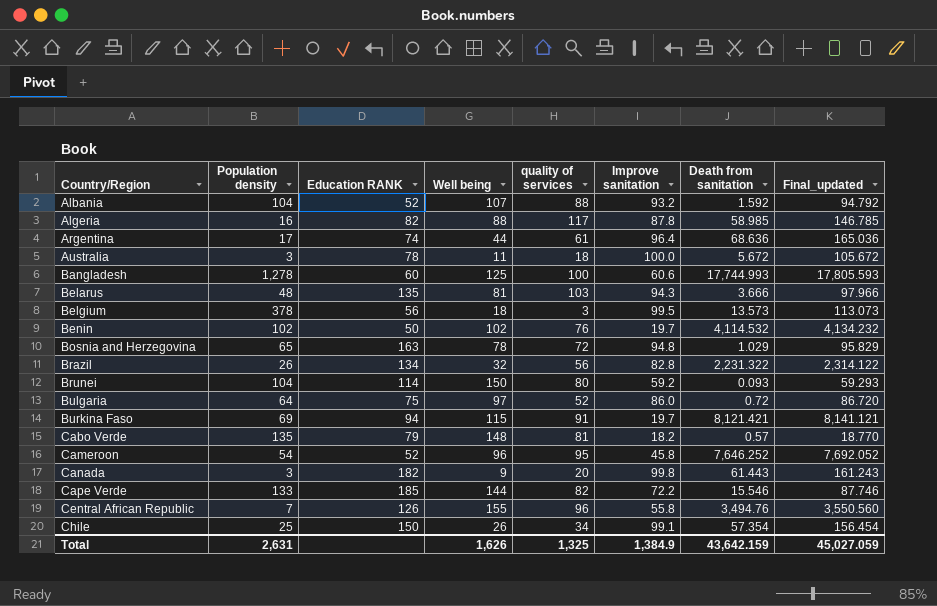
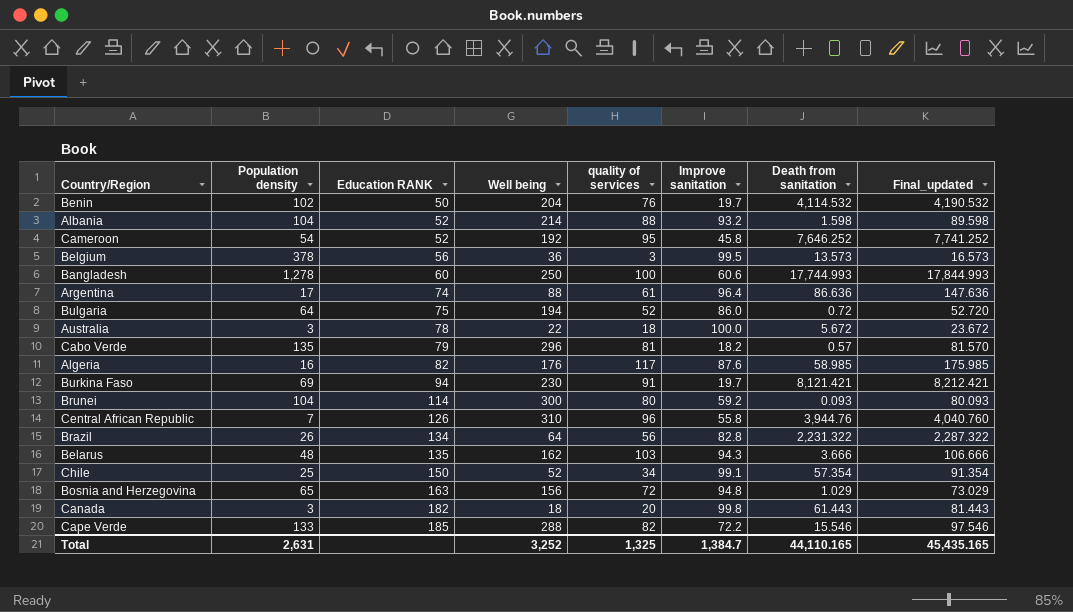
row order: Country/Region ascending -> Education RANK ascending
column Final_updated | formula: [Improve sanitation] + [Death from sanitation] -> [quality of services] + [Death from sanitation]
Benin | Well being: 102 -> 204
Albania | Well being: 107 -> 214
Albania | Death from sanitation: 1.592 -> 1.598
Cameroon | Well being: 96 -> 192
Belgium | Well being: 18 -> 36
Bangladesh | Well being: 125 -> 250
Argentina | Well being: 44 -> 88
Argentina | Death from sanitation: 68.636 -> 86.636
Bulgaria | Well being: 97 -> 194
Australia | Well being: 11 -> 22
Cabo Verde | Well being: 148 -> 296
Algeria | Well being: 88 -> 176
Algeria | Improve sanitation: 87.8 -> 87.6
Burkina Faso | Well being: 115 -> 230
Brunei | Well being: 150 -> 300
Central African Republic | Well being: 155 -> 310
Central African Republic | Death from sanitation: 3,494.76 -> 3,944.76
Brazil | Well being: 32 -> 64
Belarus | Well being: 81 -> 162
Chile | Well being: 26 -> 52
Bosnia and Herzegovina | Well being: 78 -> 156
Canada | Well being: 9 -> 18
Cape Verde | Well being: 144 -> 288
Total | Well being: 1,626 -> 3,252
Total | Improve sanitation: 1,384.9 -> 1,384.7
Total | Death from sanitation: 43,642.159 -> 44,110.165
Total | Final_updated: 45,027.059 -> 45,435.165

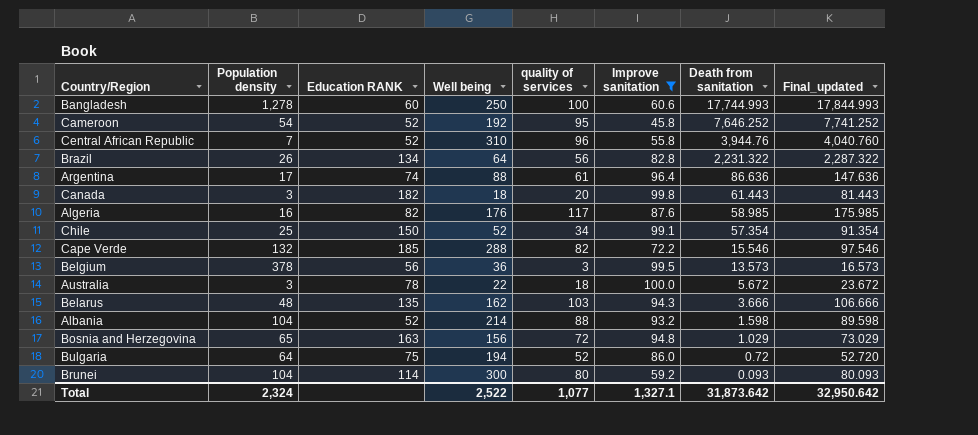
filter: none -> Improve sanitation >= 45.8
row order: Education RANK ascending -> Death from sanitation descending
Central African Republic | Education RANK: 126 -> 52
Cape Verde | Population density: 133 -> 132
Total | Population density: 2,631 -> 2,324
Total | Well being: 3,252 -> 2,522
Total | quality of services: 1,325 -> 1,077
Total | Improve sanitation: 1,384.7 -> 1,327.1
Total | Death from sanitation: 44,110.165 -> 31,873.642
Total | Final_updated: 45,435.165 -> 32,950.642

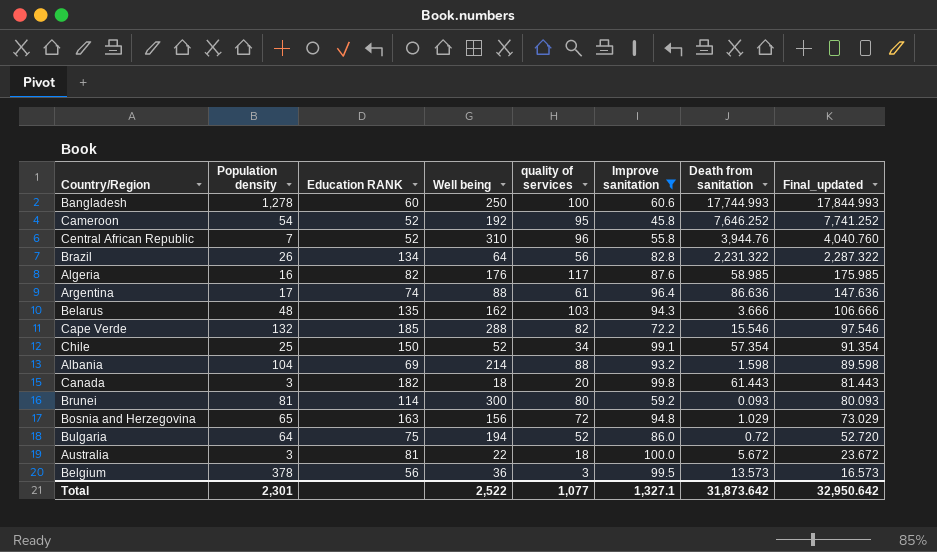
row order: Death from sanitation descending -> Final_updated descending
Albania | Education RANK: 52 -> 69
Brunei | Population density: 104 -> 81
Australia | Education RANK: 78 -> 81
Total | Population density: 2,324 -> 2,301

